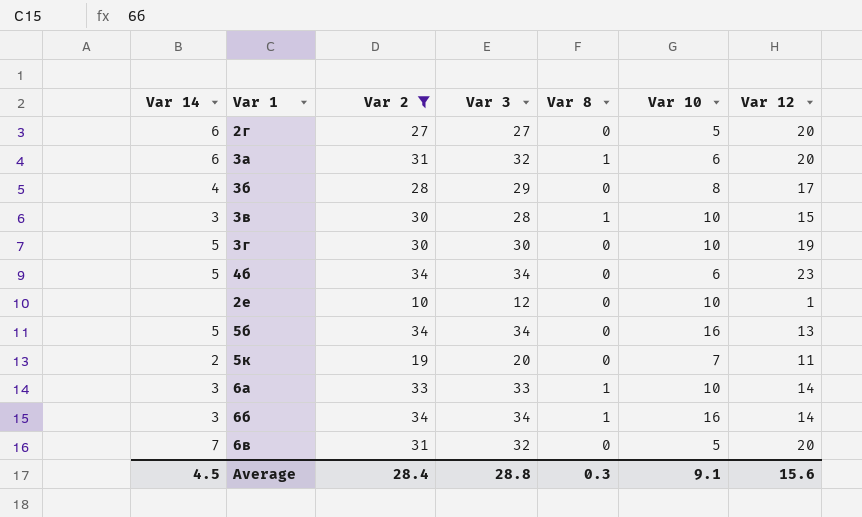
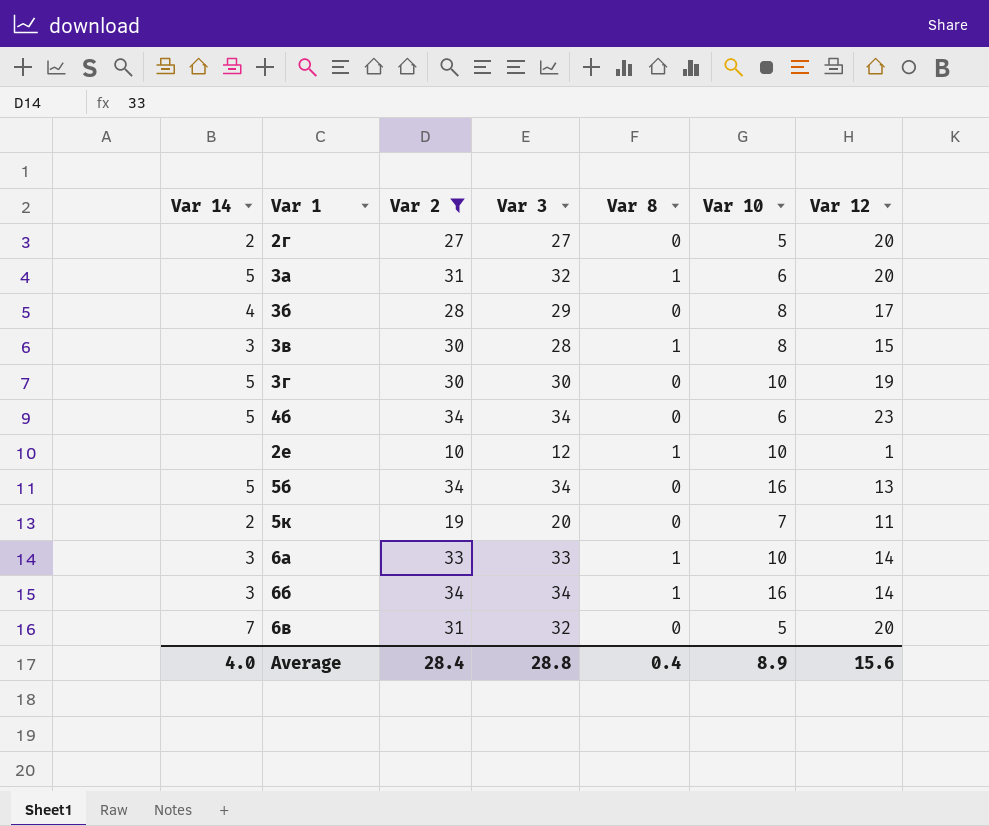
2г | Var 14: 6 -> 2
3а | Var 14: 6 -> 5
3в | Var 10: 10 -> 8
2е | Var 8: 0 -> 1
Average | Var 14: 4.5 -> 4.0
Average | Var 8: 0.3 -> 0.4
Average | Var 10: 9.1 -> 8.9

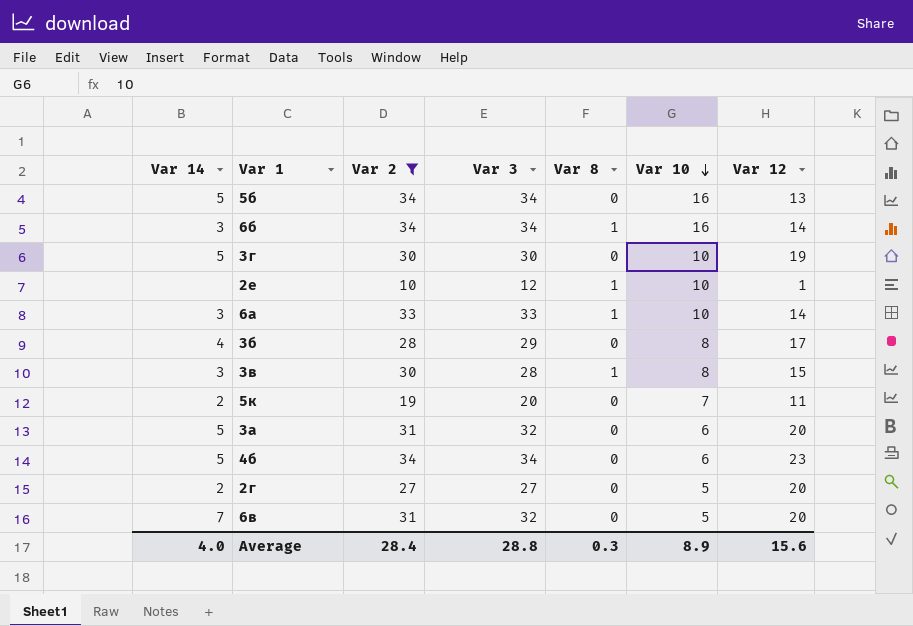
row order: none -> Var 10 descending
3а | Var 8: 1 -> 0
Average | Var 8: 0.4 -> 0.3

